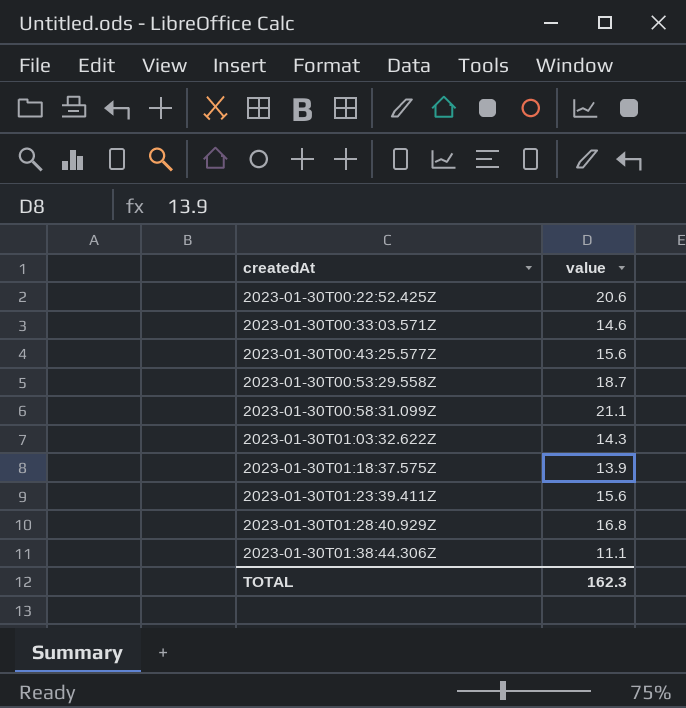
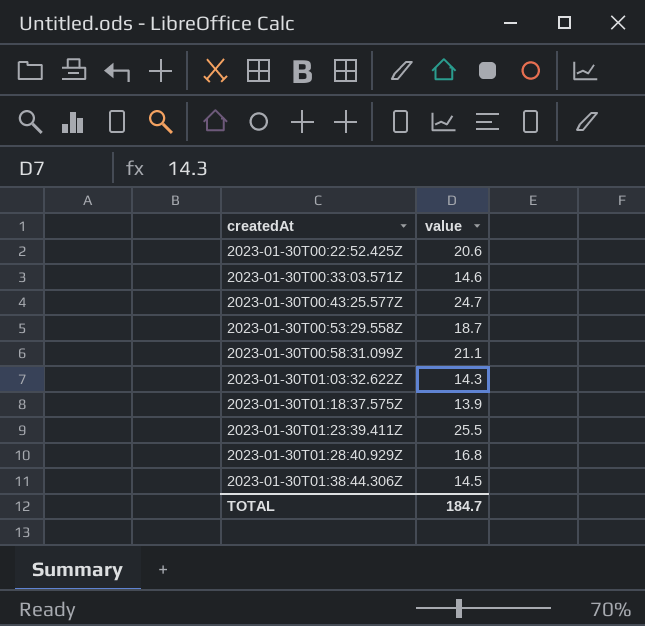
2023-01-30T00:43:25.577Z | value: 15.6 -> 24.7
2023-01-30T01:23:39.411Z | value: 15.6 -> 25.5
2023-01-30T01:38:44.306Z | value: 11.1 -> 14.5
TOTAL | value: 162.3 -> 184.7

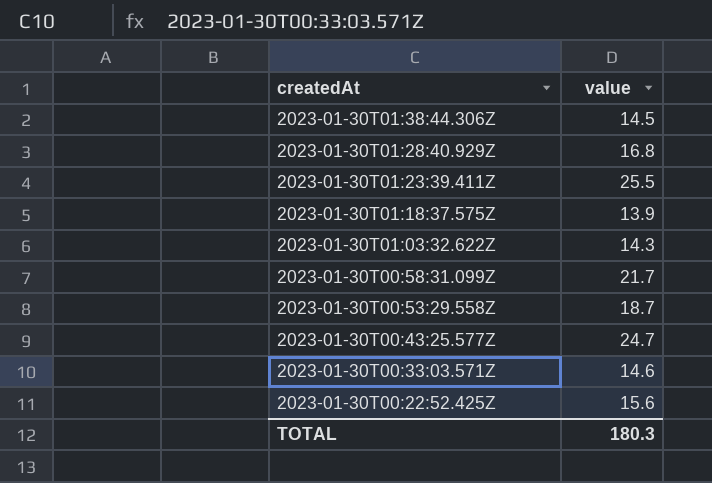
row order: createdAt ascending -> createdAt descending
2023-01-30T00:58:31.099Z | value: 21.1 -> 21.7
2023-01-30T00:22:52.425Z | value: 20.6 -> 15.6
TOTAL | value: 184.7 -> 180.3

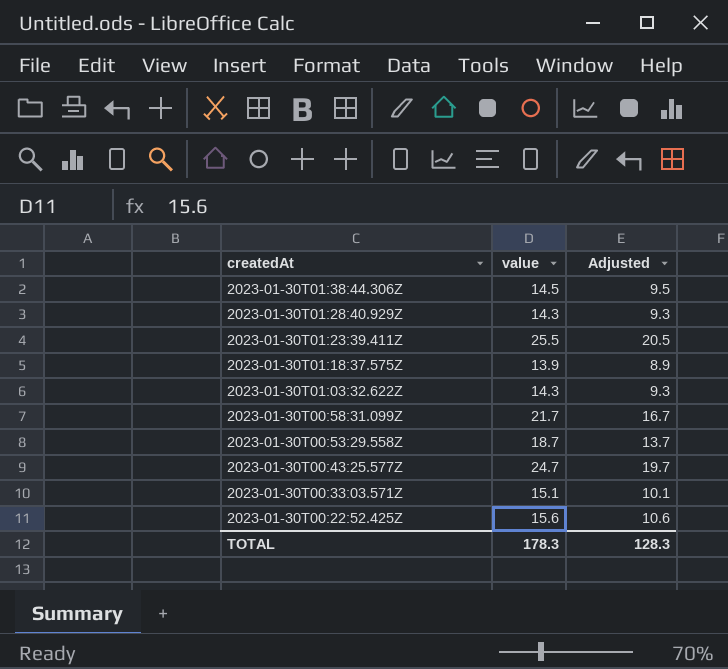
column Adjusted | formula: none -> [value] - 5
2023-01-30T01:28:40.929Z | value: 16.8 -> 14.3
2023-01-30T00:33:03.571Z | value: 14.6 -> 15.1
TOTAL | value: 180.3 -> 178.3

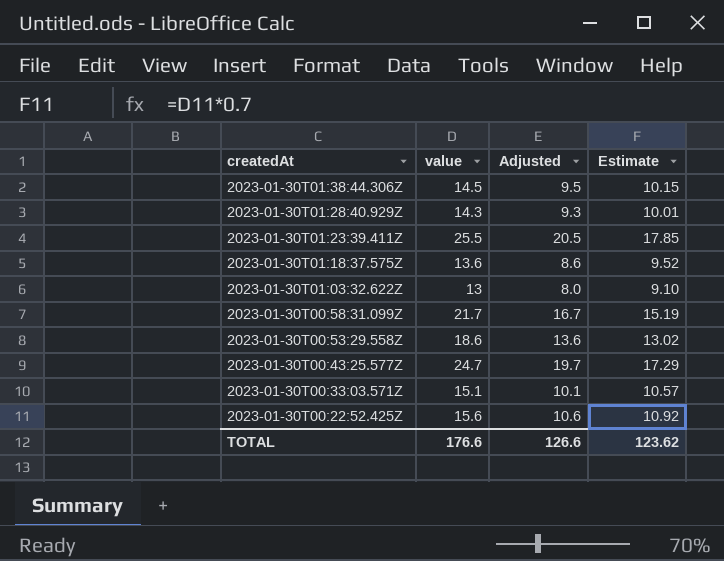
column Estimate | formula: none -> [value] * 0.7
2023-01-30T01:18:37.575Z | value: 13.9 -> 13.6
2023-01-30T01:18:37.575Z | Adjusted: 8.9 -> 8.6
2023-01-30T01:03:32.622Z | value: 14.3 -> 13
2023-01-30T01:03:32.622Z | Adjusted: 9.3 -> 8.0
2023-01-30T00:53:29.558Z | value: 18.7 -> 18.6
2023-01-30T00:53:29.558Z | Adjusted: 13.7 -> 13.6
TOTAL | value: 178.3 -> 176.6
TOTAL | Adjusted: 128.3 -> 126.6

